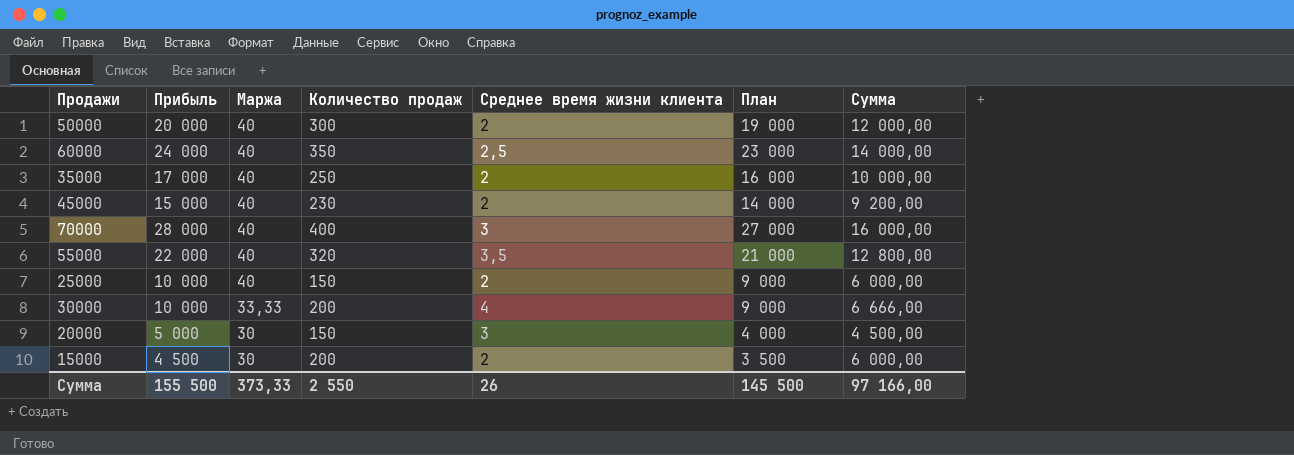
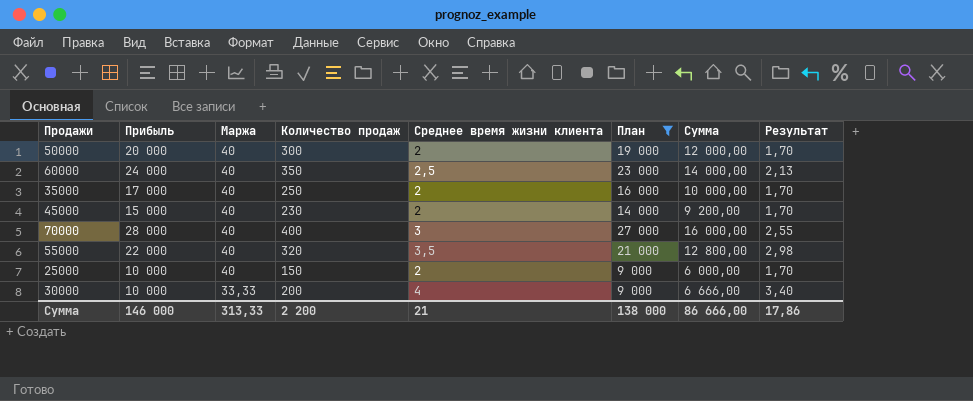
filter: none -> План >= 9 000
column Результат | formula: none -> [Среднее время жизни клиента] * 0,85
Сумма | Прибыль: 155 500 -> 146 000
Сумма | Маржа: 373,33 -> 313,33
Сумма | Количество продаж: 2 550 -> 2 200
Сумма | Среднее время жизни клиента: 26 -> 21
Сумма | План: 145 500 -> 138 000
Сумма | Сумма: 97 166,00 -> 86 666,00

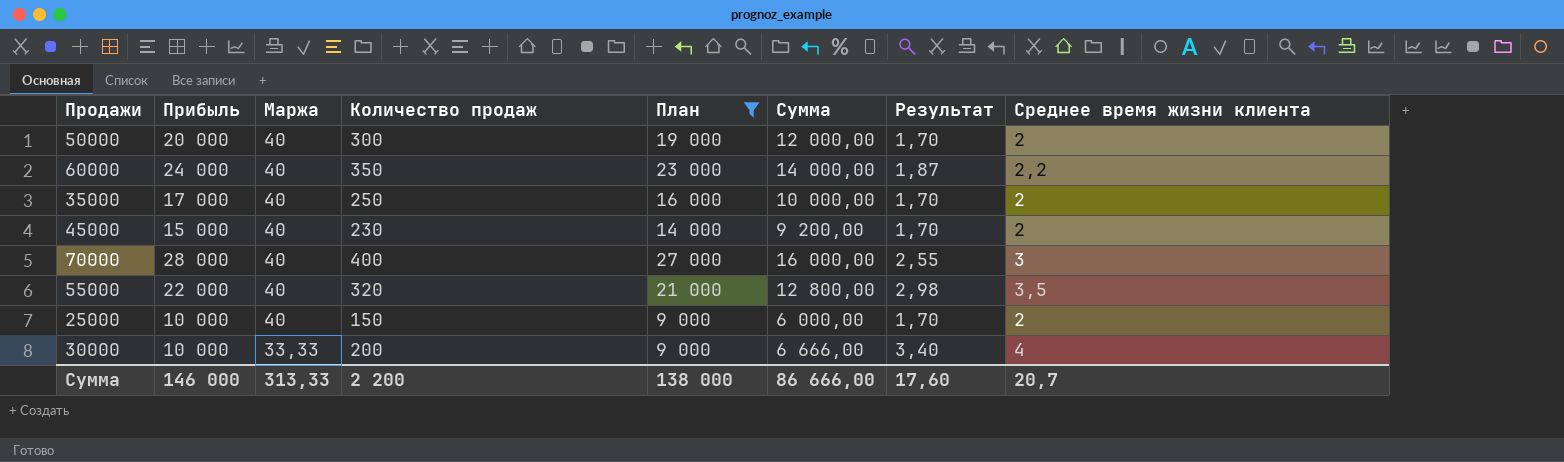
column Среднее время жизни клиента | position: 5 -> 8
60000 | Результат: 2,13 -> 1,87
60000 | Среднее время жизни клиента: 2,5 -> 2,2
Сумма | Результат: 17,86 -> 17,60
Сумма | Среднее время жизни клиента: 21 -> 20,7

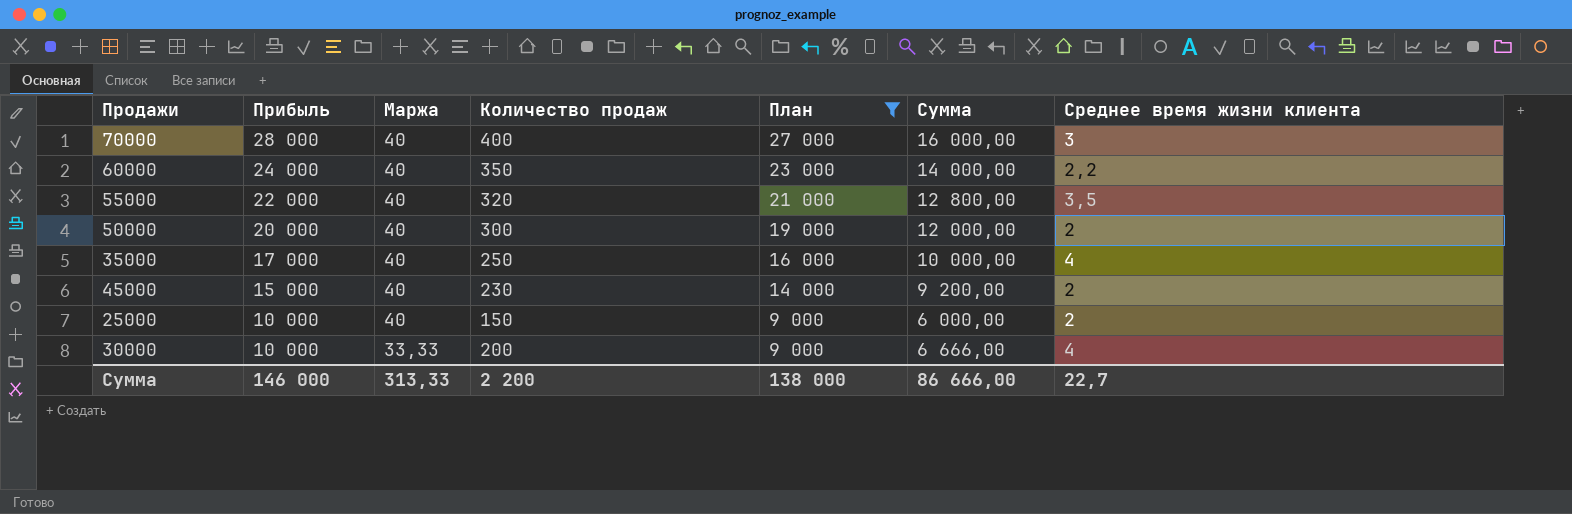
row order: Маржа descending -> Прибыль descending
column Результат | formula: [Среднее время жизни клиента] * 0,85 -> none
35000 | Среднее время жизни клиента: 2 -> 4
Сумма | Среднее время жизни клиента: 20,7 -> 22,7

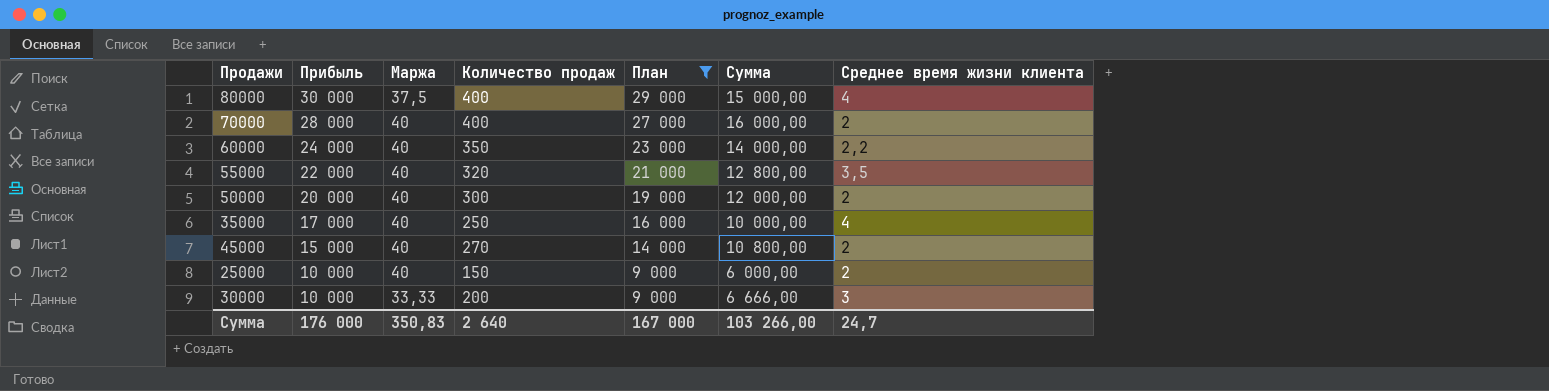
row 80000: none -> 30 000 | 37,5 | 400 | 29 000 | 15 000,00 | 4
70000 | Среднее время жизни клиента: 3 -> 2
45000 | Количество продаж: 230 -> 270
45000 | Сумма: 9 200,00 -> 10 800,00
30000 | Среднее время жизни клиента: 4 -> 3
Сумма | Прибыль: 146 000 -> 176 000
Сумма | Маржа: 313,33 -> 350,83
Сумма | Количество продаж: 2 200 -> 2 640
Сумма | План: 138 000 -> 167 000
Сумма | Сумма: 86 666,00 -> 103 266,00
Сумма | Среднее время жизни клиента: 22,7 -> 24,7

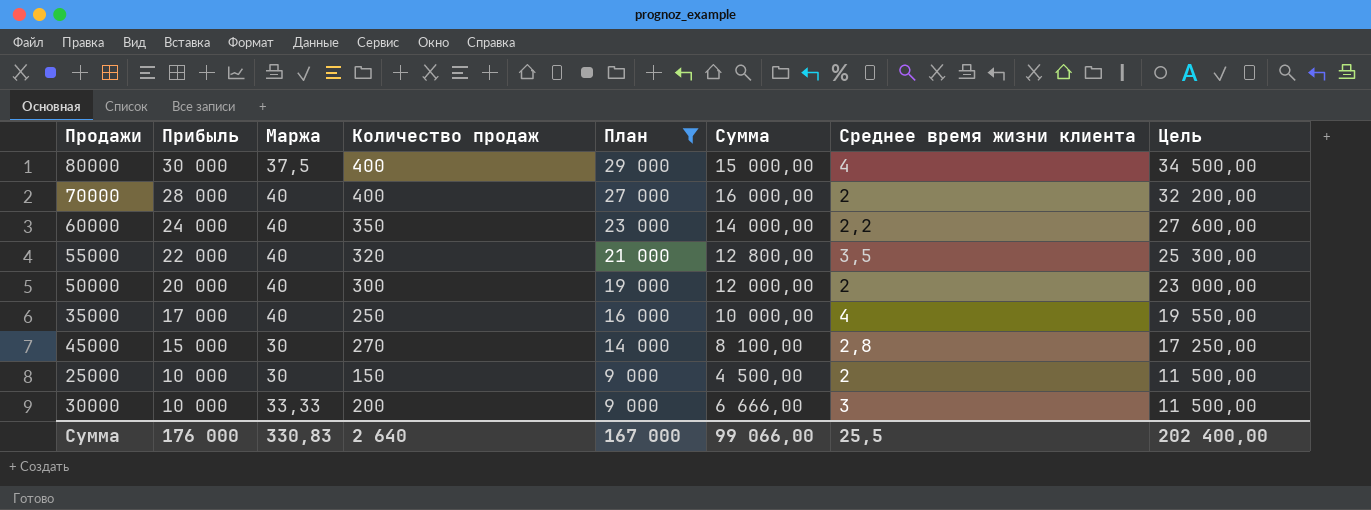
column Цель | formula: none -> [Прибыль] * 1,15
45000 | Маржа: 40 -> 30
45000 | Сумма: 10 800,00 -> 8 100,00
45000 | Среднее время жизни клиента: 2 -> 2,8
25000 | Маржа: 40 -> 30
25000 | Сумма: 6 000,00 -> 4 500,00
Сумма | Маржа: 350,83 -> 330,83
Сумма | Сумма: 103 266,00 -> 99 066,00
Сумма | Среднее время жизни клиента: 24,7 -> 25,5

